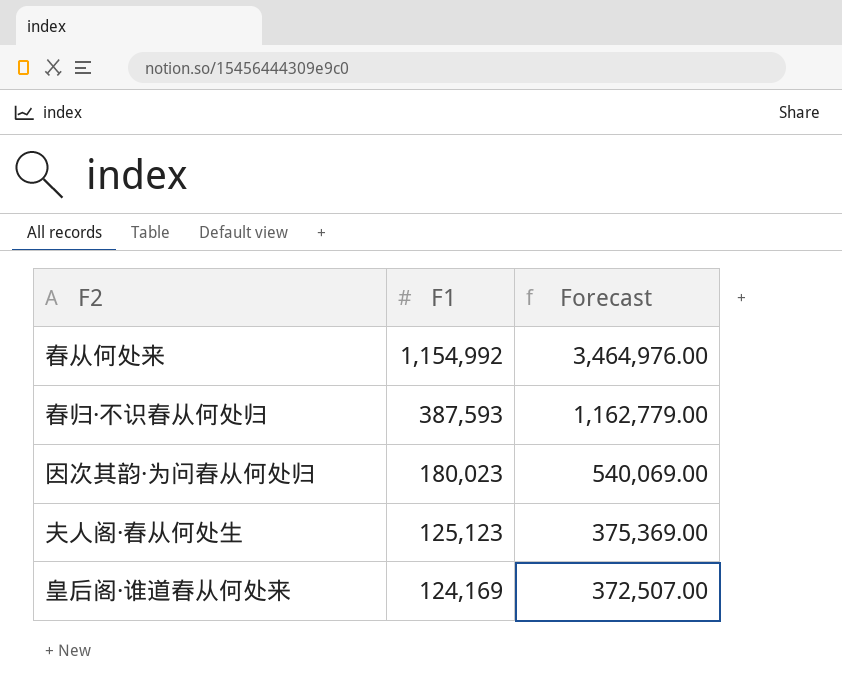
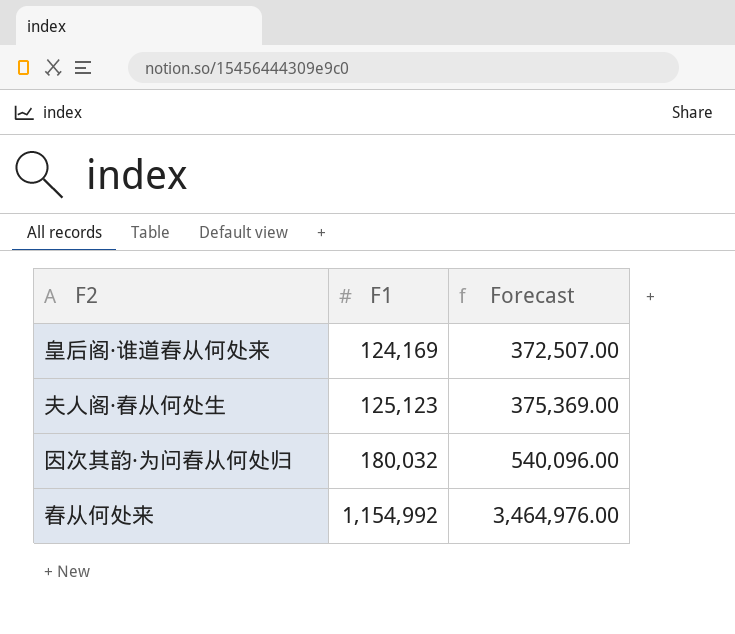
row order: F1 descending -> F1 ascending
row 春归·不识春从何处归: 387,593 | 1,162,779.00 -> none
因次其韵·为问春从何处归 | F1: 180,023 -> 180,032
因次其韵·为问春从何处归 | Forecast: 540,069.00 -> 540,096.00

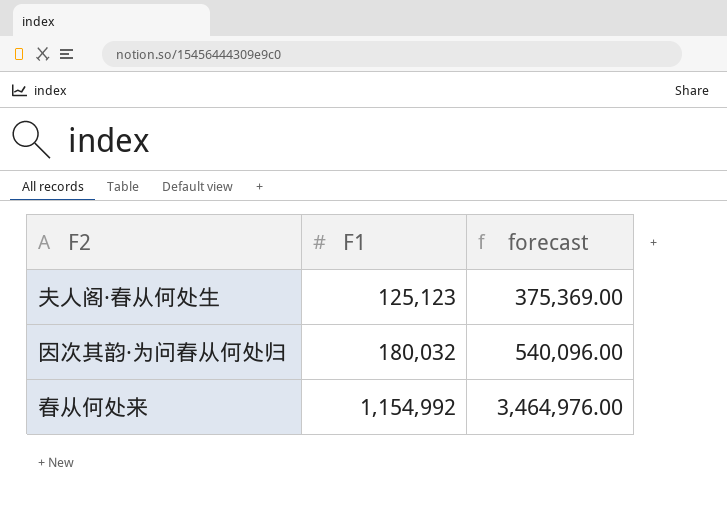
column name: Forecast -> forecast
row 皇后阁·谁道春从何处来: 124,169 | 372,507.00 -> none

